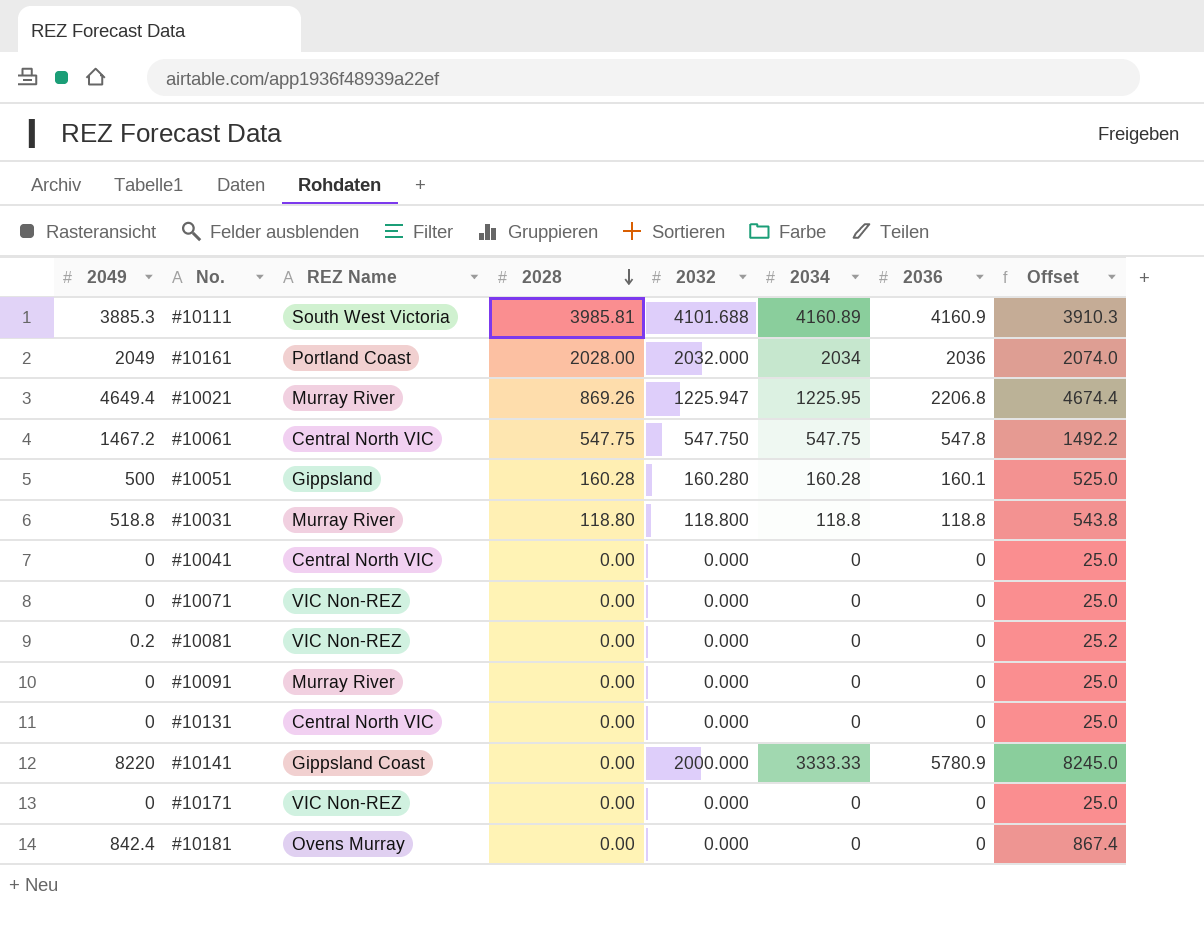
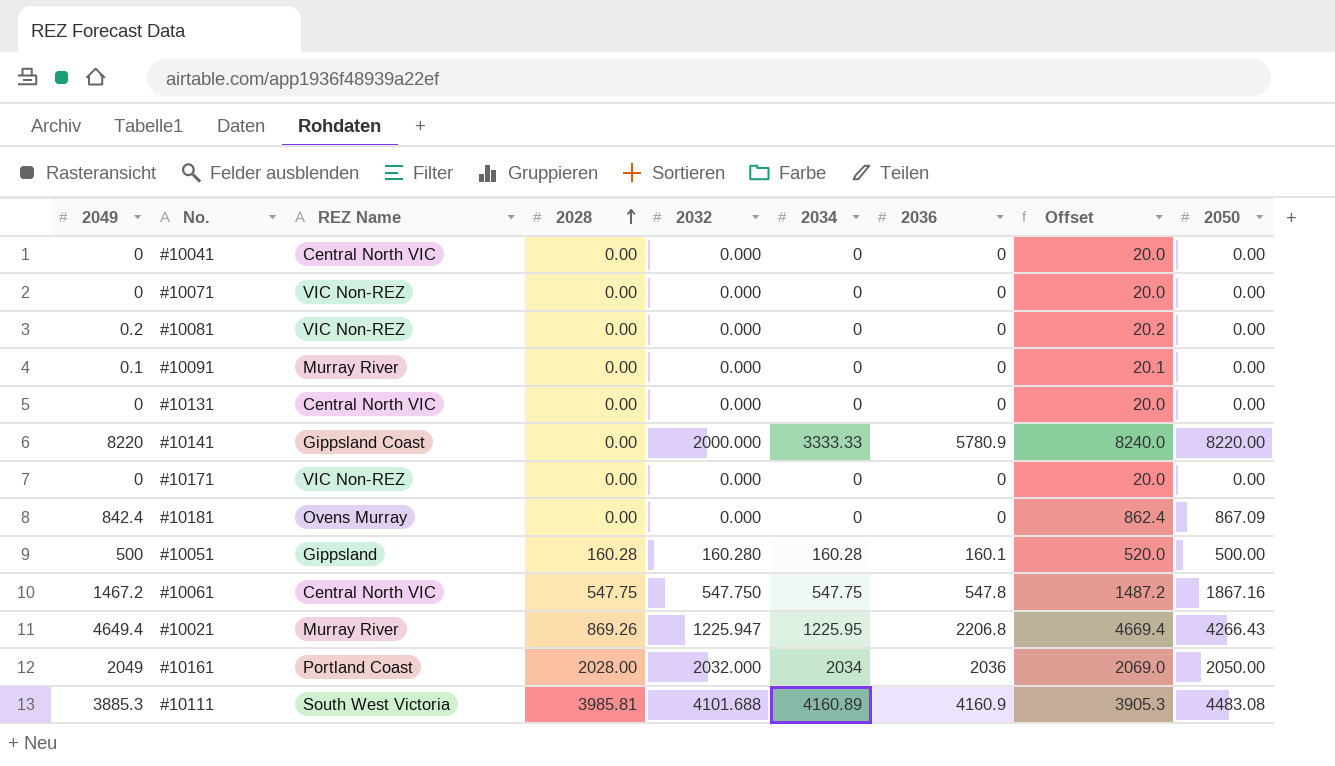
row order: 2028 descending -> 2028 ascending
column Offset | formula: [2049] + 25 -> [2049] + 20
column 2050 | position: none -> 9
row #10031: 518.8 | Murray River | 118.80 | 118.800 | 118.8 | 118.8 | 543.8 -> none
#10091 | 2049: 0 -> 0.1

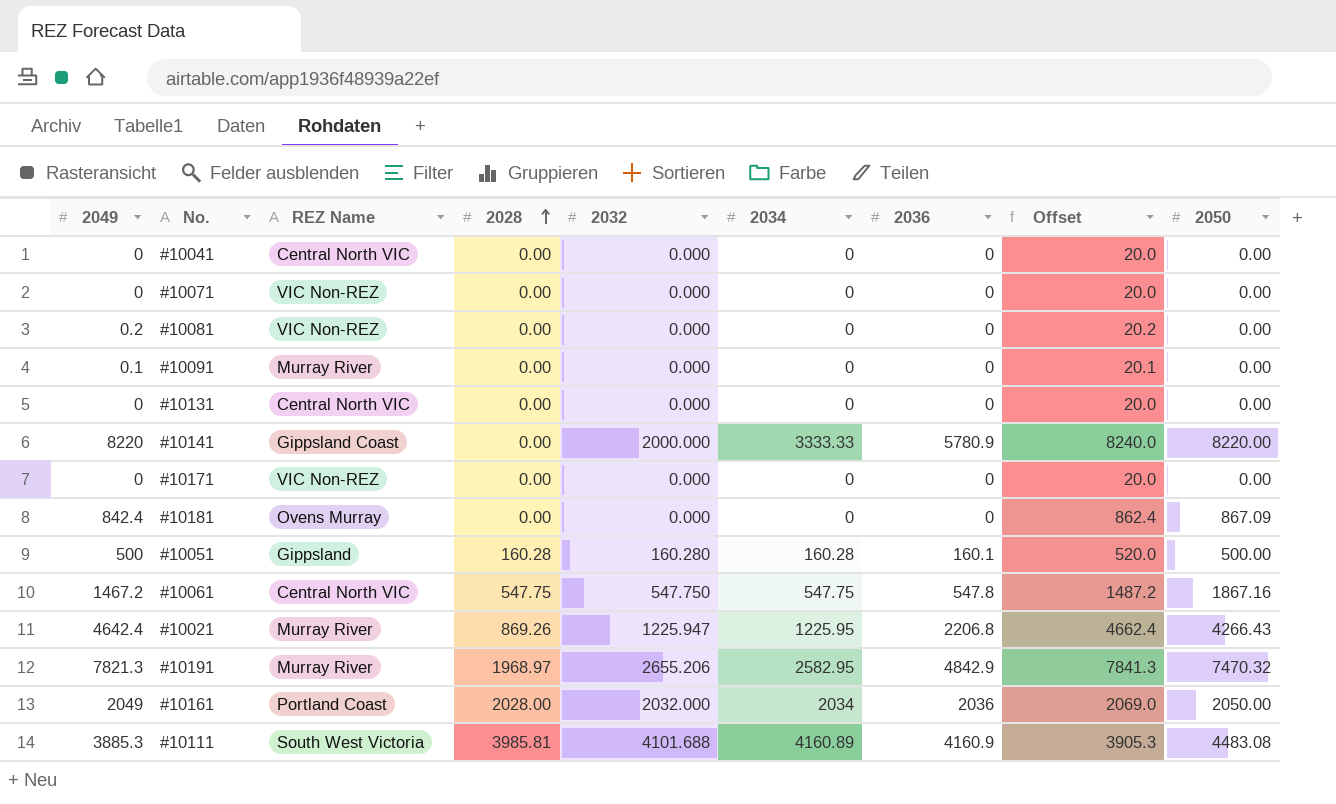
#10021 | 2049: 4649.4 -> 4642.4
#10021 | Offset: 4669.4 -> 4662.4
row #10191: none -> 7821.3 | Murray River | 1968.97 | 2655.206 | 2582.95 | 4842.9 | 7841.3 | 7470.32

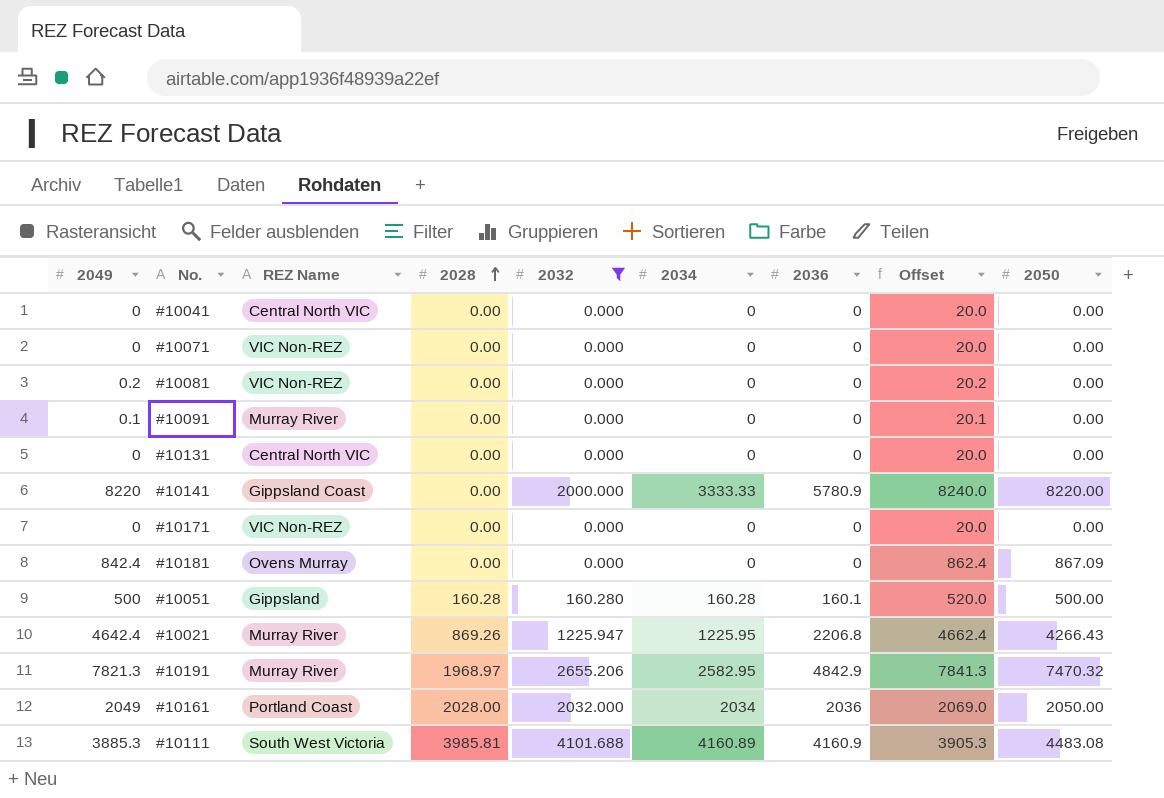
filter: none -> 2032 != 547.750

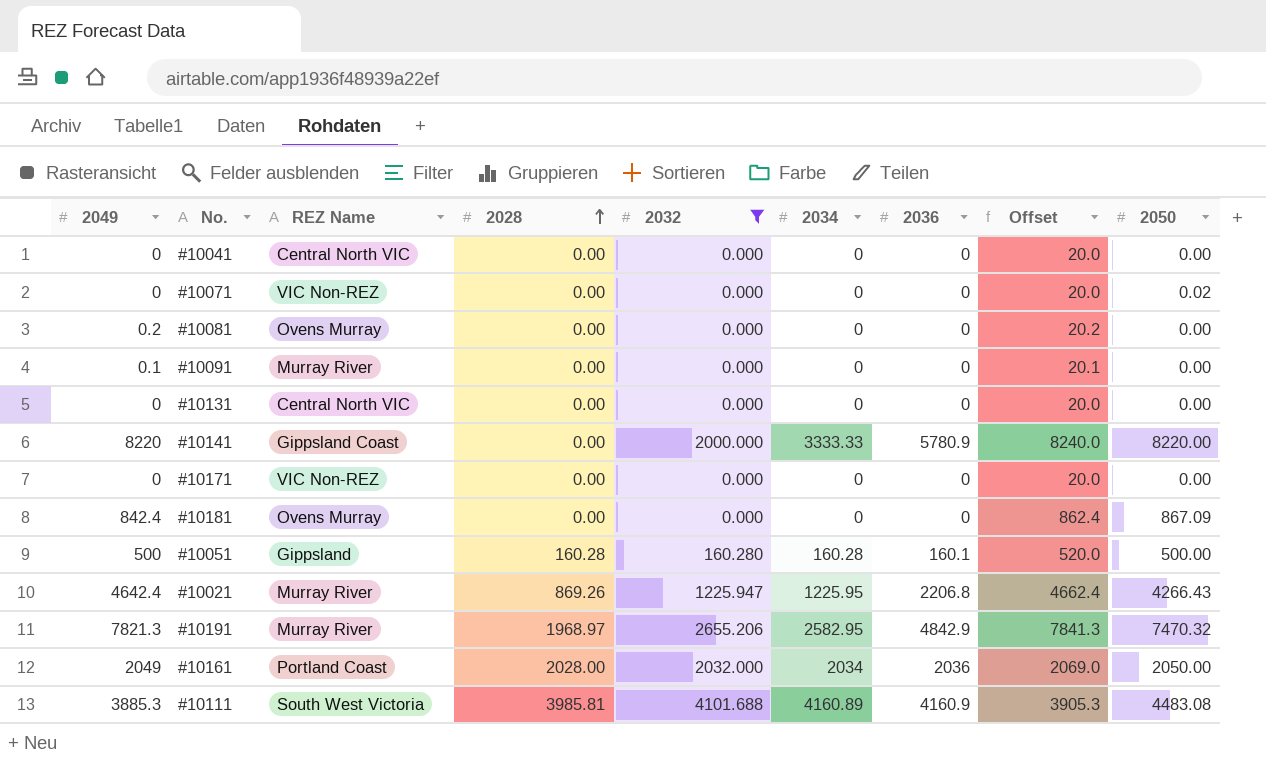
#10071 | 2050: 0.00 -> 0.02
#10081 | REZ Name: VIC Non-REZ -> Ovens Murray

